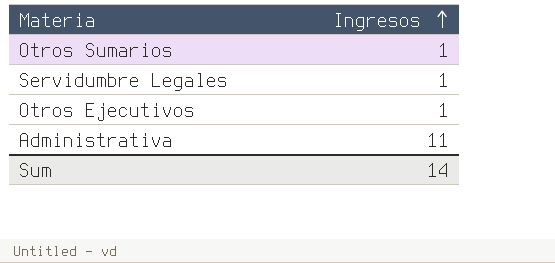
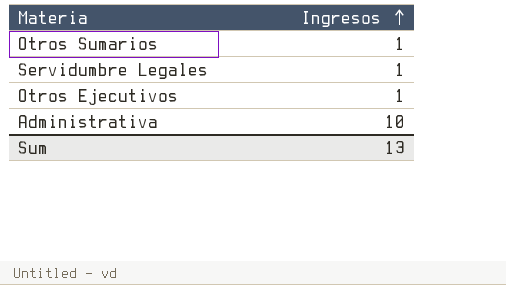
Administrativa | Ingresos: 11 -> 10
Sum | Ingresos: 14 -> 13

